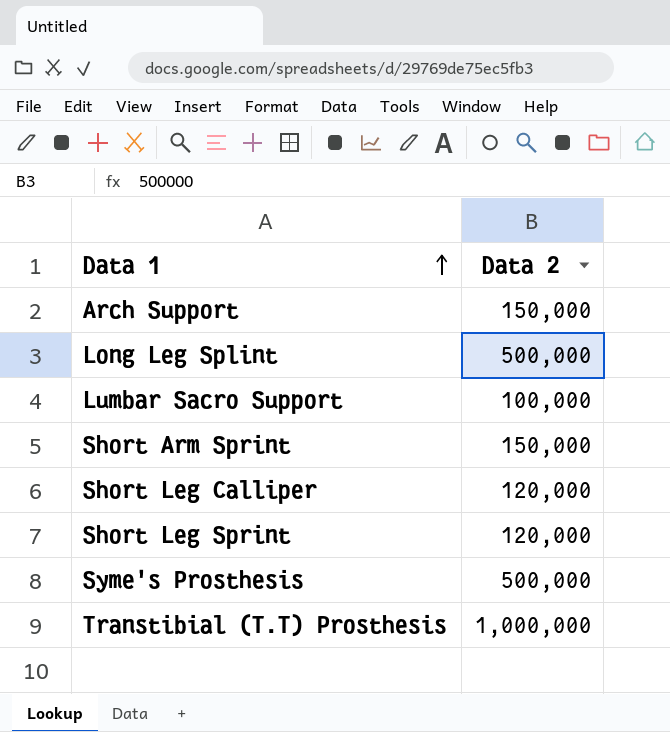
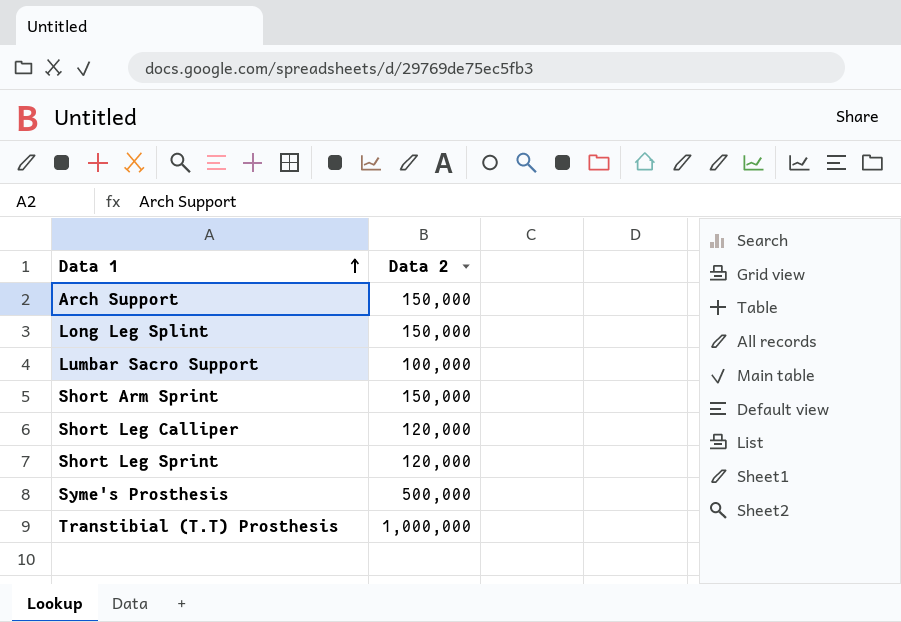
Long Leg Splint | Data 2: 500,000 -> 150,000

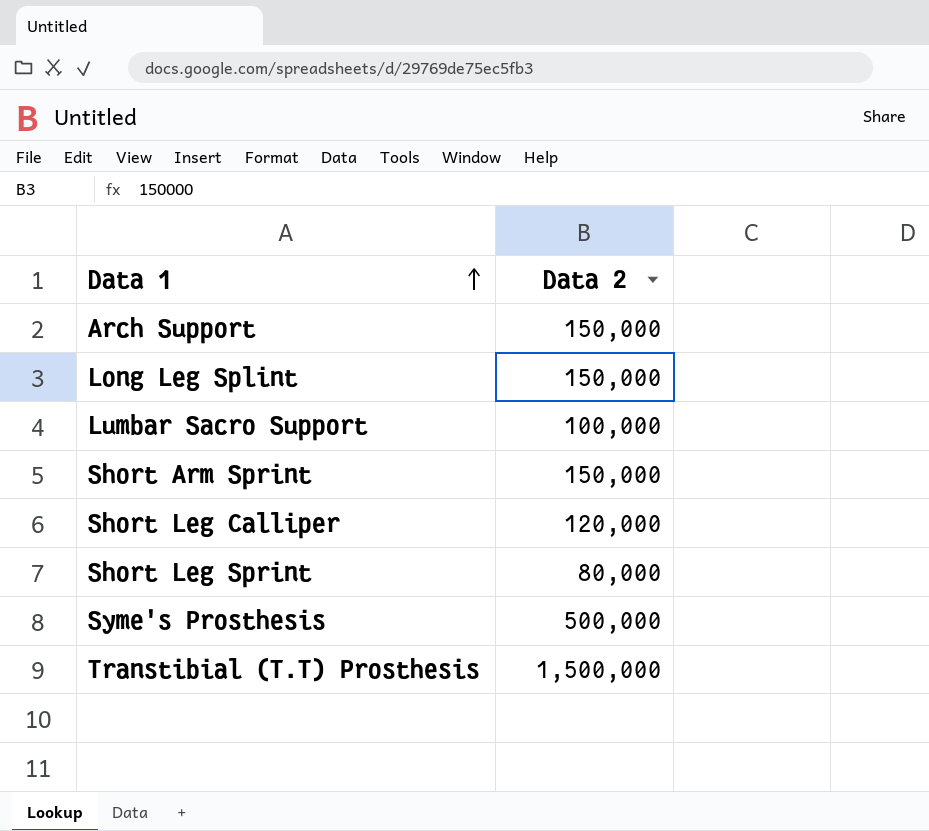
Short Leg Sprint | Data 2: 120,000 -> 80,000
Transtibial (T.T) Prosthesis | Data 2: 1,000,000 -> 1,500,000

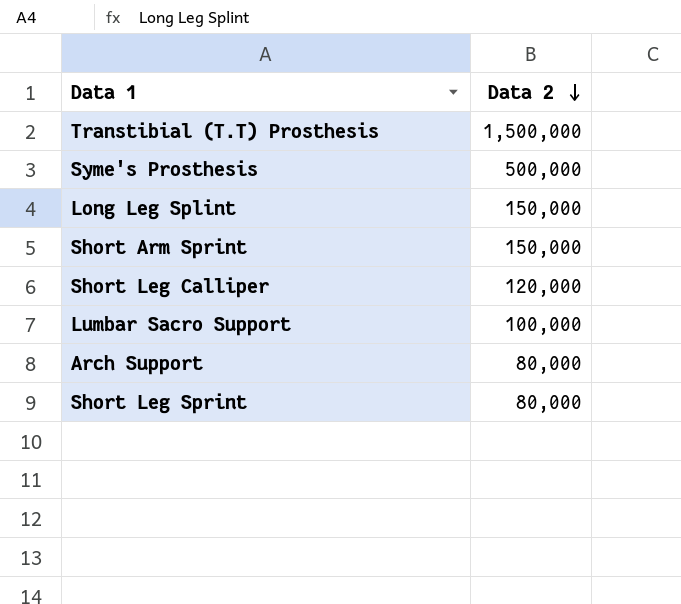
row order: Data 1 ascending -> Data 2 descending
Arch Support | Data 2: 150,000 -> 80,000

